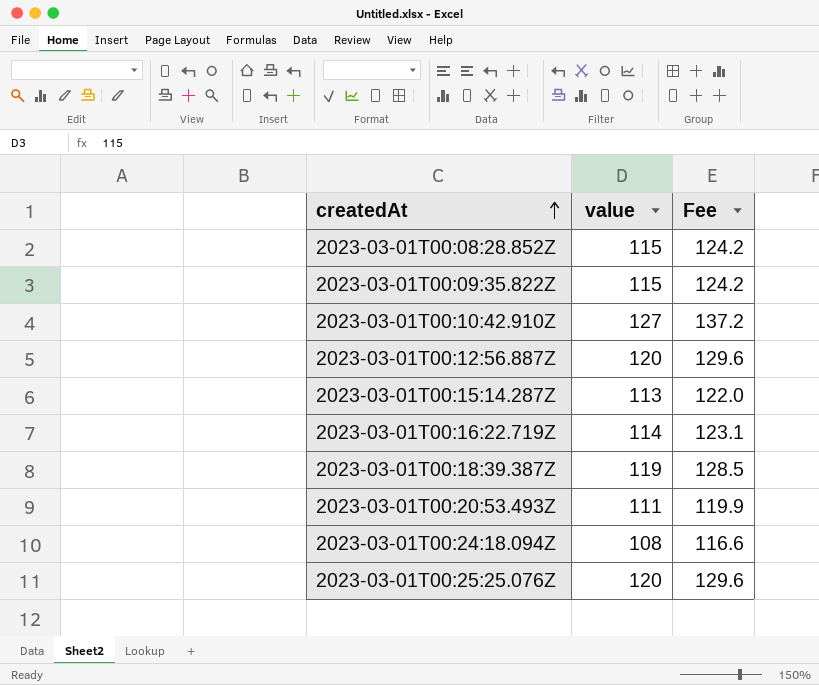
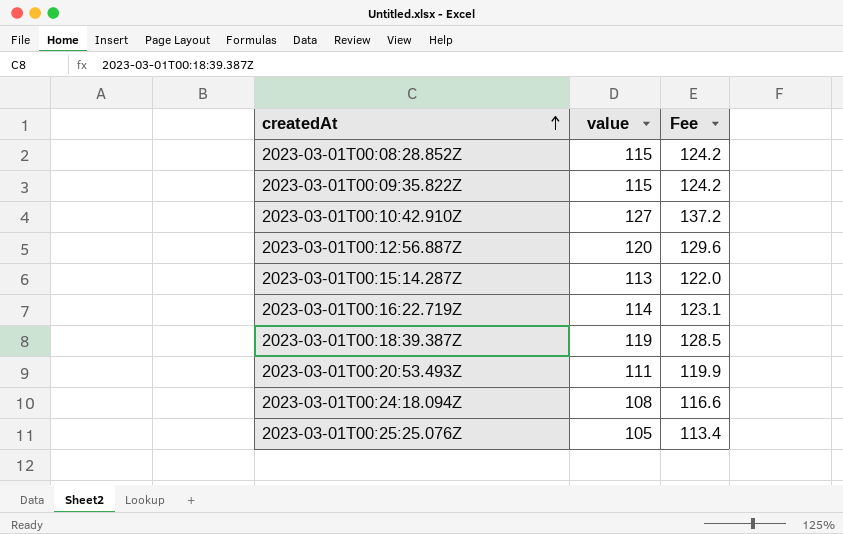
2023-03-01T00:25:25.076Z | value: 120 -> 105
2023-03-01T00:25:25.076Z | Fee: 129.6 -> 113.4

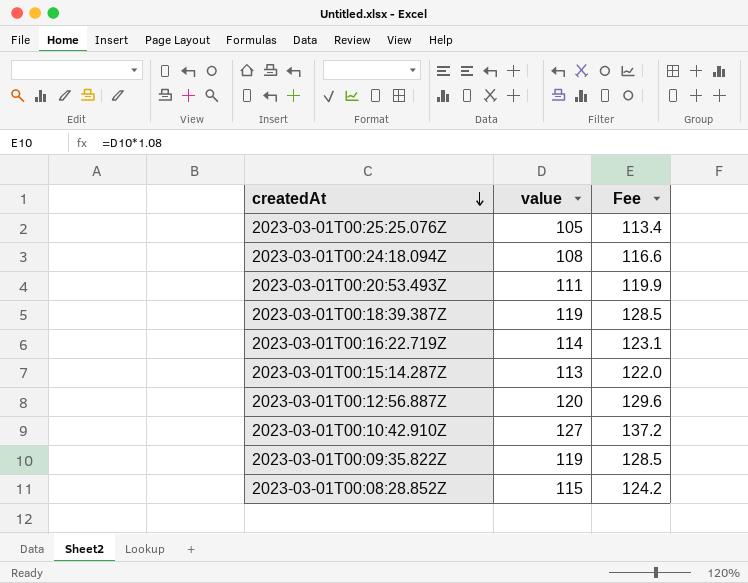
row order: createdAt ascending -> createdAt descending
2023-03-01T00:09:35.822Z | value: 115 -> 119
2023-03-01T00:09:35.822Z | Fee: 124.2 -> 128.5

